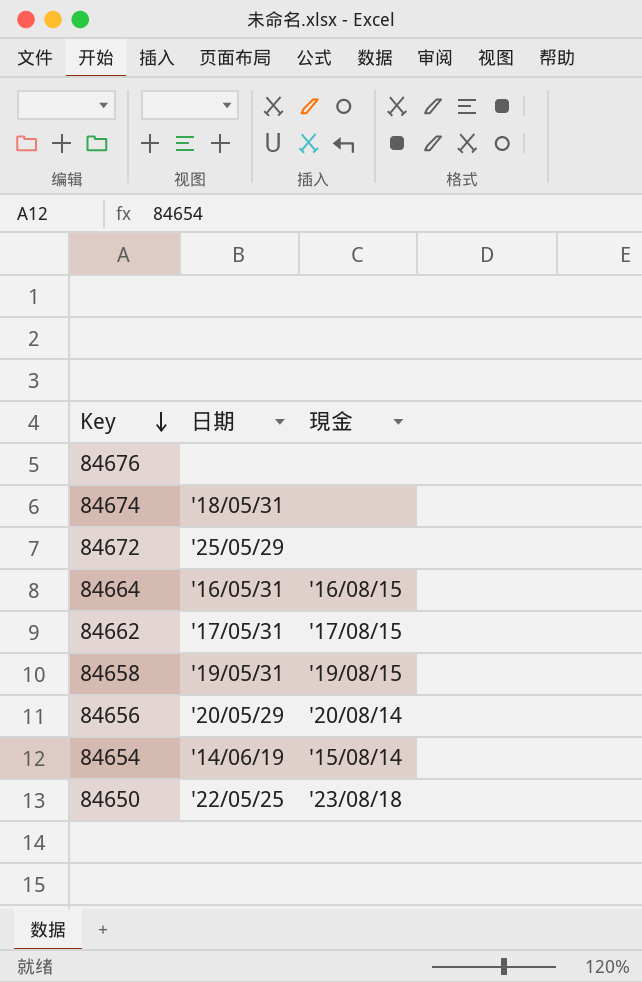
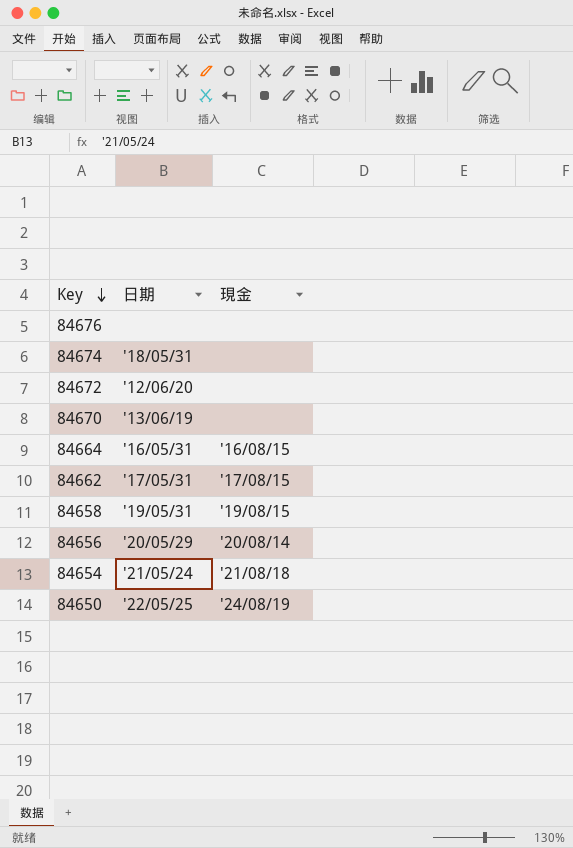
84672 | 日期: '25/05/29 -> '12/06/20
row 84670: none -> '13/06/19 | none
84654 | 日期: '14/06/19 -> '21/05/24
84654 | 現金: '15/08/14 -> '21/08/18
84650 | 現金: '23/08/18 -> '24/08/19

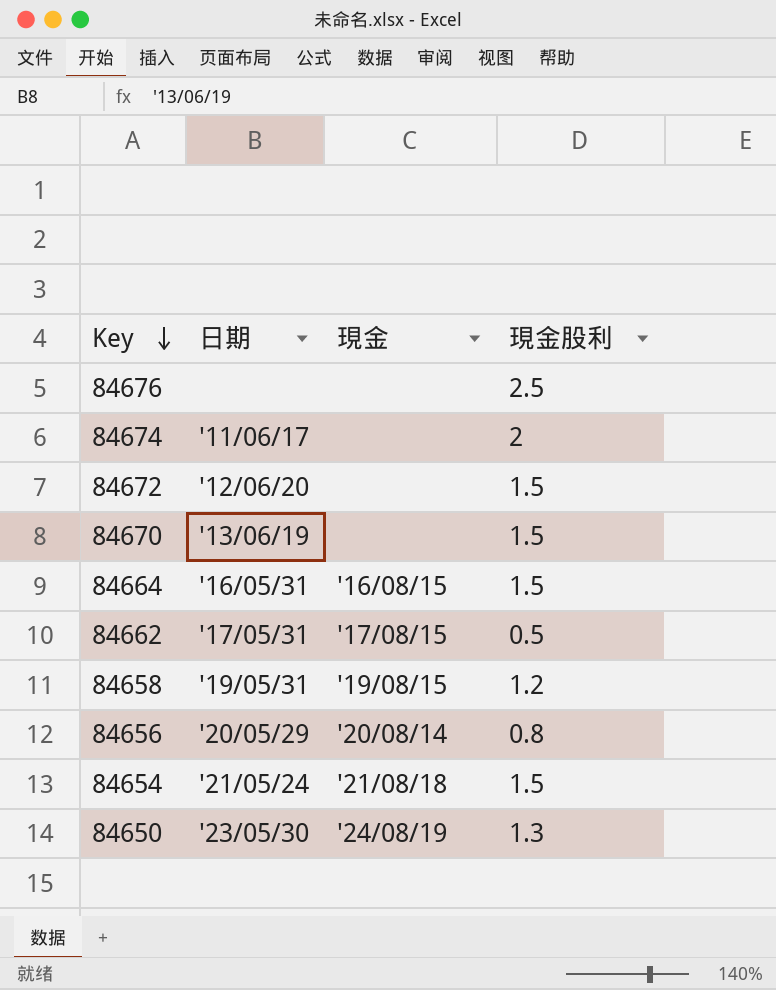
column 現金股利 | position: none -> 4
84674 | 日期: '18/05/31 -> '11/06/17
84650 | 日期: '22/05/25 -> '23/05/30

